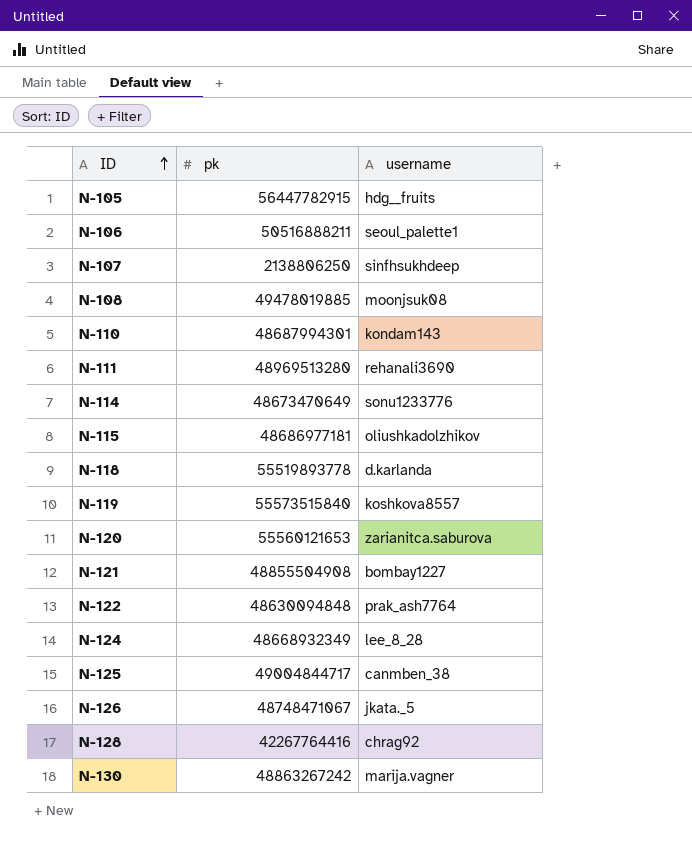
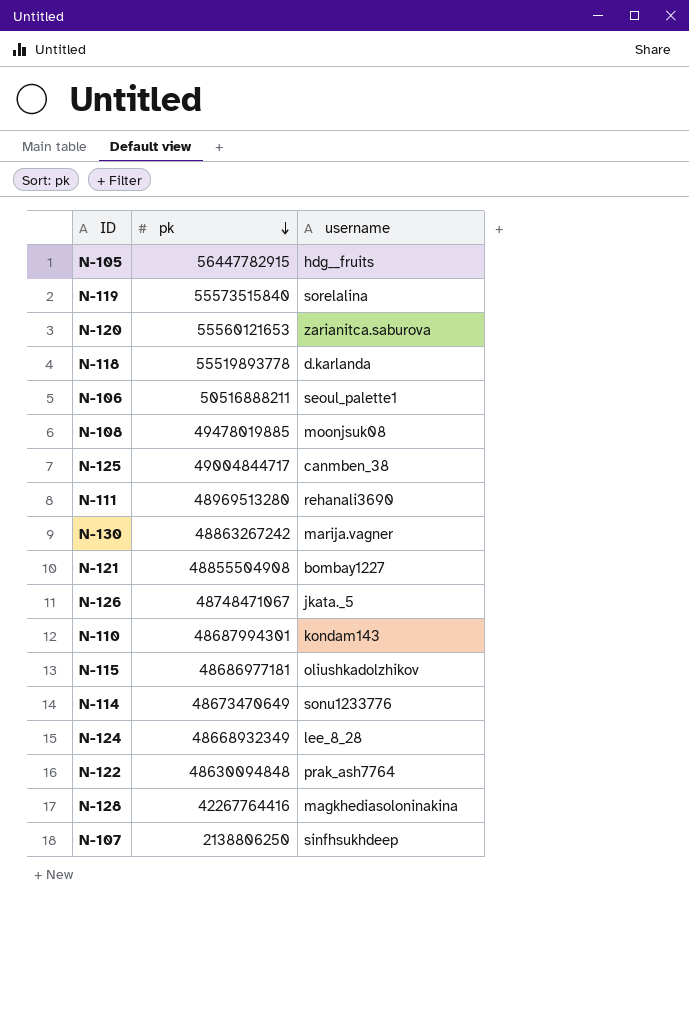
row order: ID ascending -> pk descending
N-119 | username: koshkova8557 -> sorelalina
N-128 | username: chrag92 -> magkhediasoloninakina

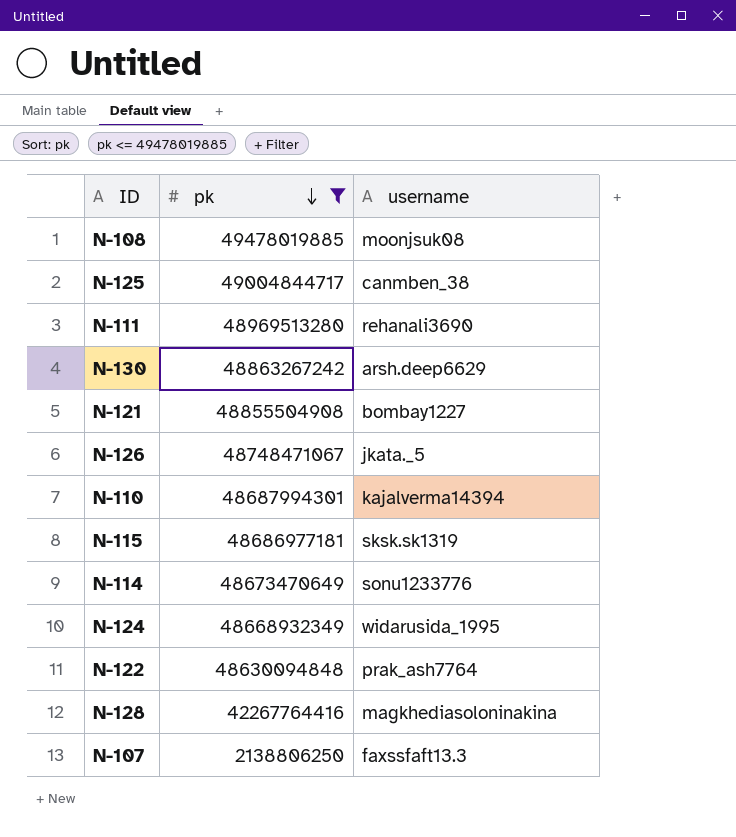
filter: none -> pk <= 49478019885
N-130 | username: marija.vagner -> arsh.deep6629
N-110 | username: kondam143 -> kajalverma14394
N-115 | username: oliushkadolzhikov -> sksk.sk1319
N-124 | username: lee_8_28 -> widarusida_1995
N-107 | username: sinfhsukhdeep -> faxssfaft13.3

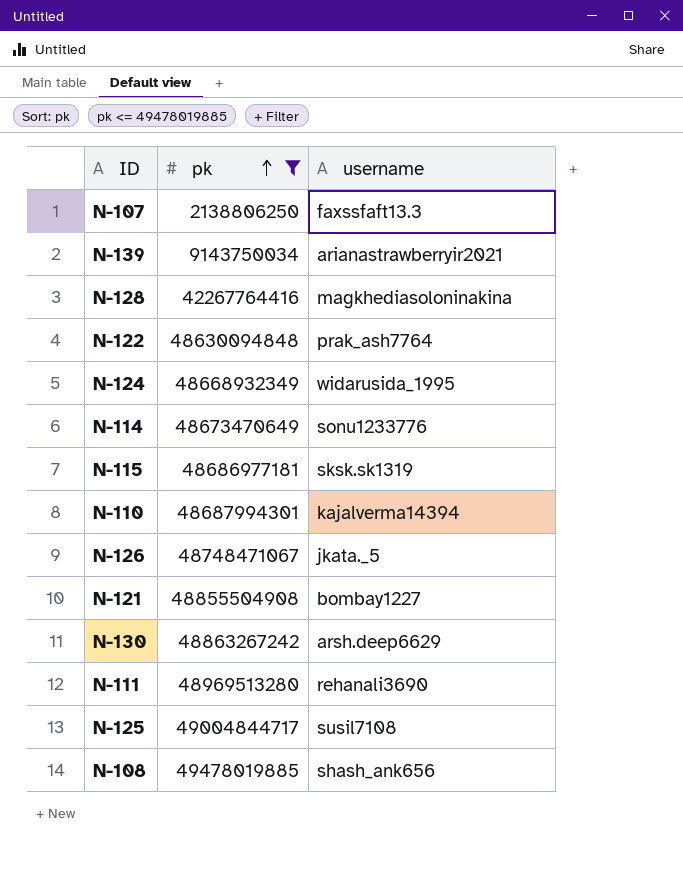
row order: pk descending -> pk ascending
row N-139: none -> 9143750034 | arianastrawberryir2021
N-125 | username: canmben_38 -> susil7108
N-108 | username: moonjsuk08 -> shash_ank656

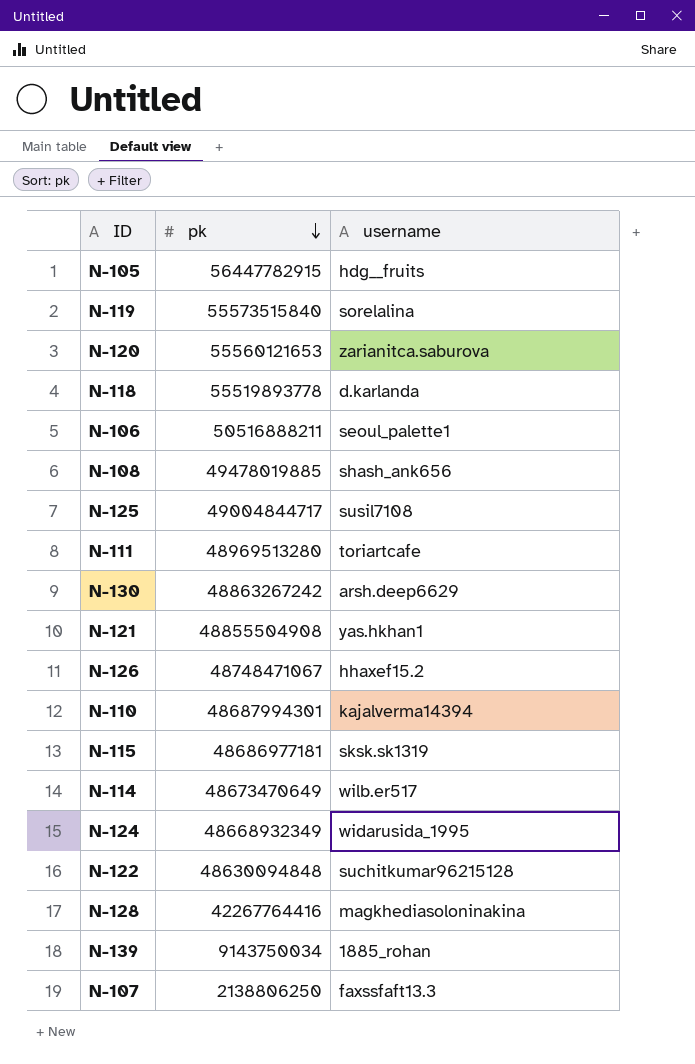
filter: pk <= 49478019885 -> none
row order: pk ascending -> pk descending
N-111 | username: rehanali3690 -> toriartcafe
N-121 | username: bombay1227 -> yas.hkhan1
N-126 | username: jkata._5 -> hhaxef15.2
N-114 | username: sonu1233776 -> wilb.er517
N-122 | username: prak_ash7764 -> suchitkumar96215128
N-139 | username: arianastrawberryir2021 -> 1885_rohan

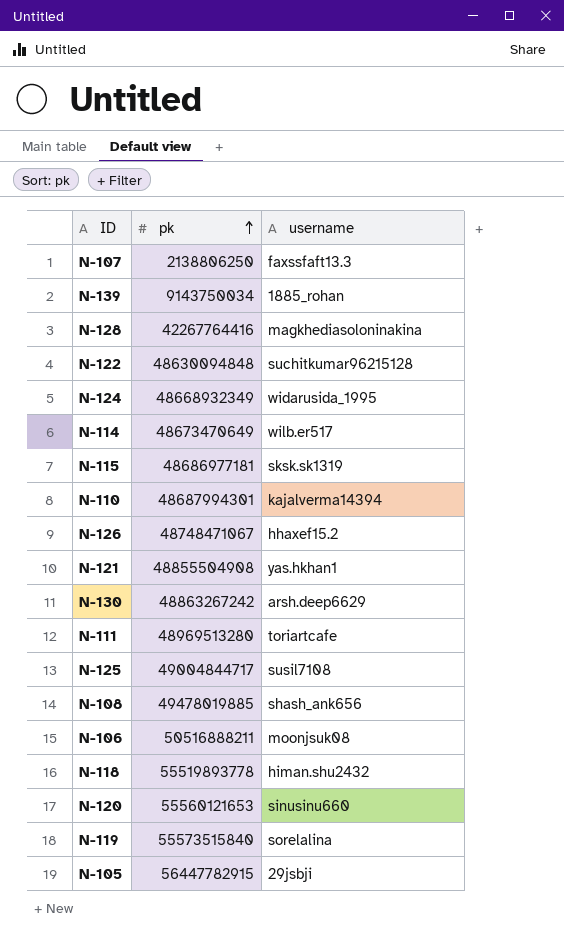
row order: pk descending -> pk ascending
N-106 | username: seoul_palette1 -> moonjsuk08
N-118 | username: d.karlanda -> himan.shu2432
N-120 | username: zarianitca.saburova -> sinusinu660
N-105 | username: hdg__fruits -> 29jsbji

